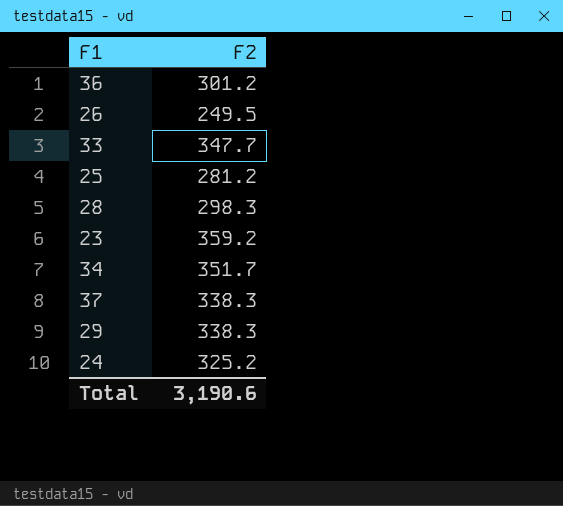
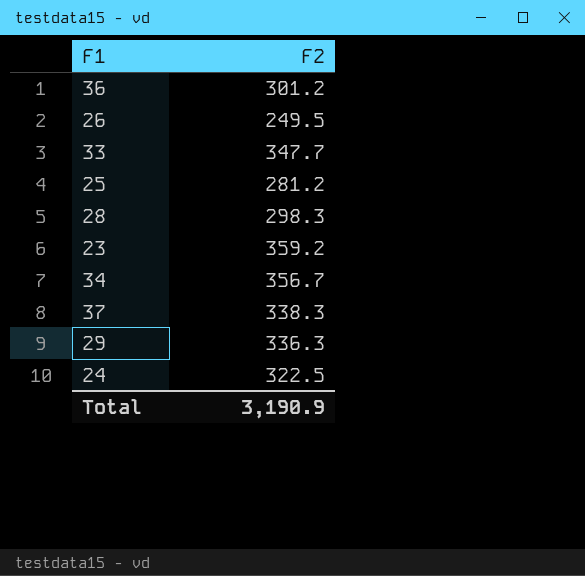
34 | F2: 351.7 -> 356.7
29 | F2: 338.3 -> 336.3
24 | F2: 325.2 -> 322.5
Total | F2: 3,190.6 -> 3,190.9

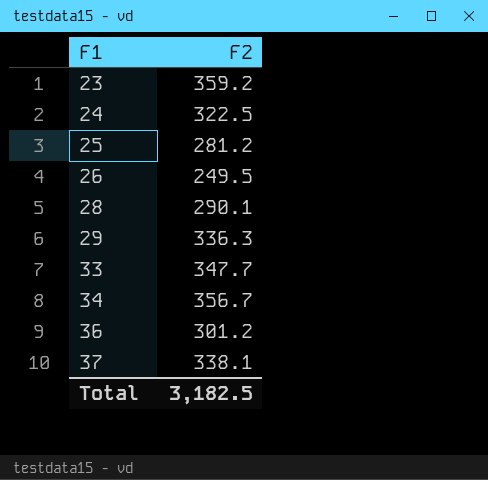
row order: none -> F1 ascending
28 | F2: 298.3 -> 290.1
37 | F2: 338.3 -> 338.1
Total | F2: 3,190.9 -> 3,182.5

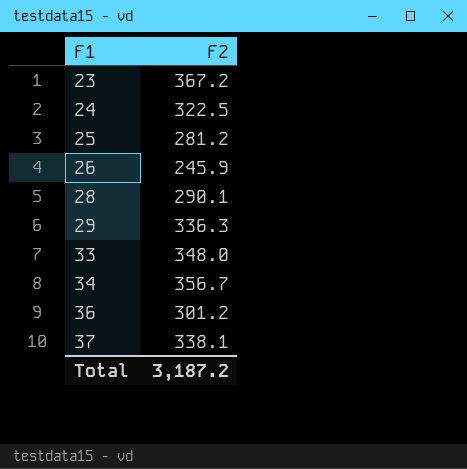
23 | F2: 359.2 -> 367.2
26 | F2: 249.5 -> 245.9
33 | F2: 347.7 -> 348.0
Total | F2: 3,182.5 -> 3,187.2

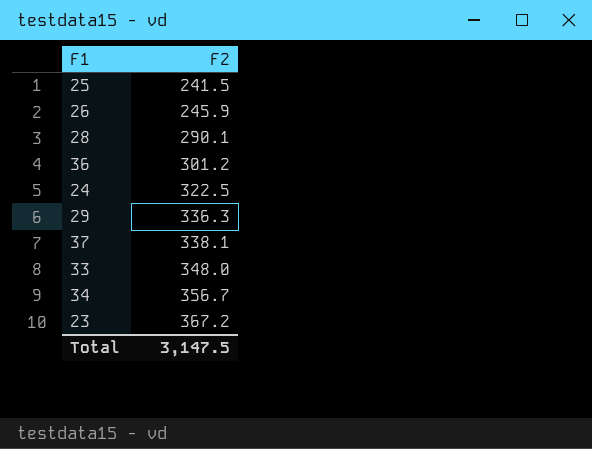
row order: F1 ascending -> F2 ascending
25 | F2: 281.2 -> 241.5
Total | F2: 3,187.2 -> 3,147.5

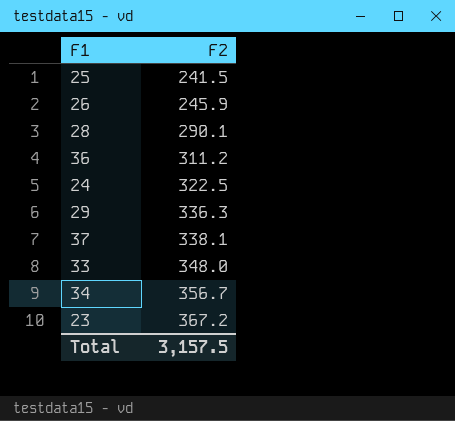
36 | F2: 301.2 -> 311.2
Total | F2: 3,147.5 -> 3,157.5

